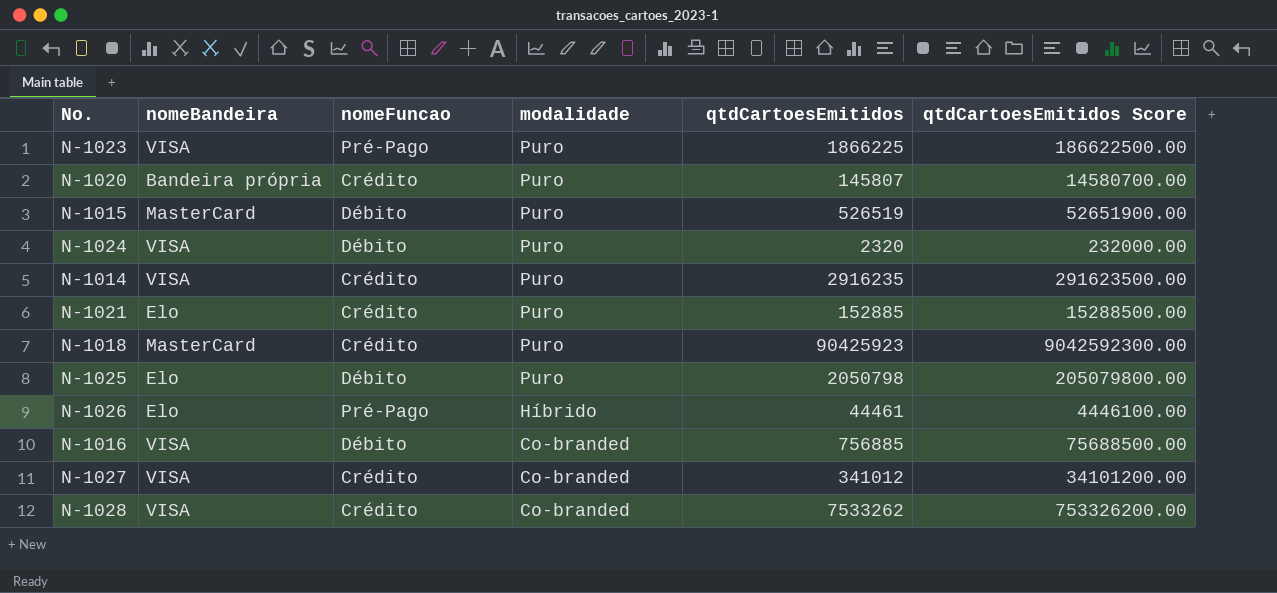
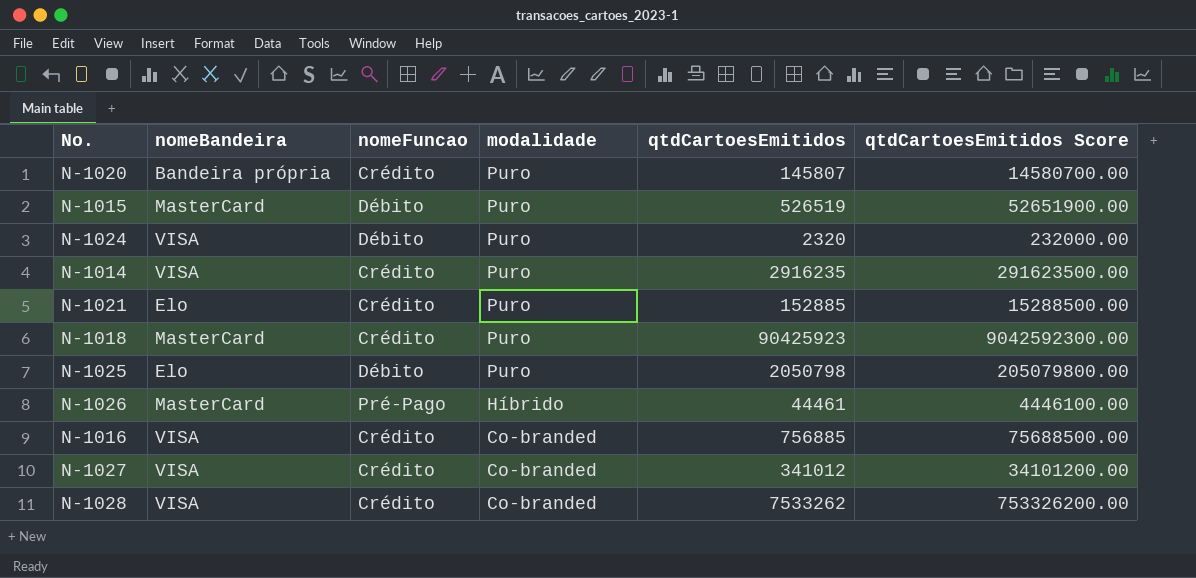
row N-1023: VISA | Pré-Pago | Puro | 1866225 | 186622500.00 -> none
N-1026 | nomeBandeira: Elo -> MasterCard
N-1016 | nomeFuncao: Débito -> Crédito

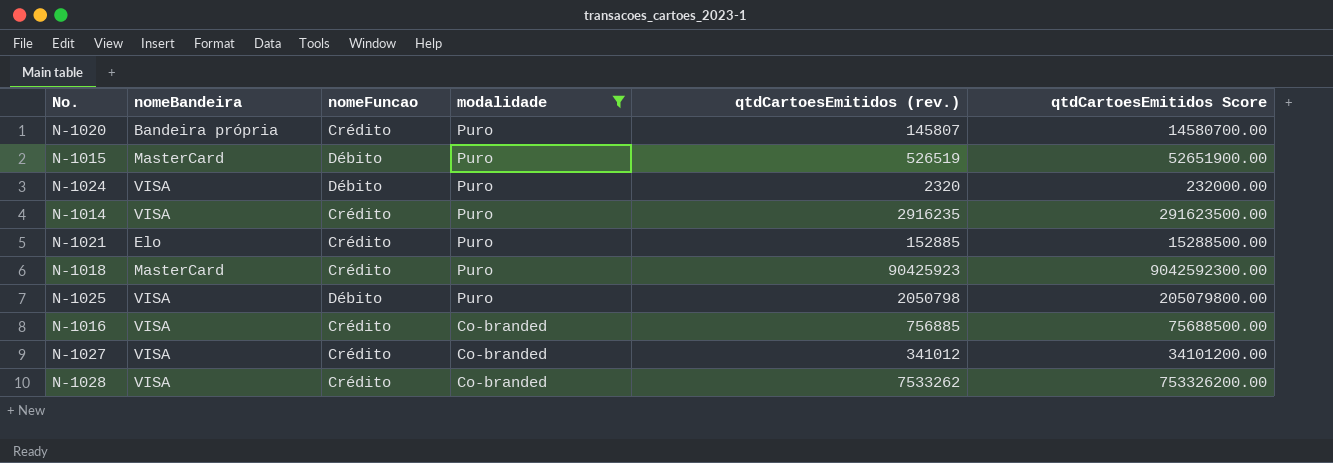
filter: none -> modalidade != Híbrido
column name: qtdCartoesEmitidos -> qtdCartoesEmitidos (rev.)
N-1025 | nomeBandeira: Elo -> VISA

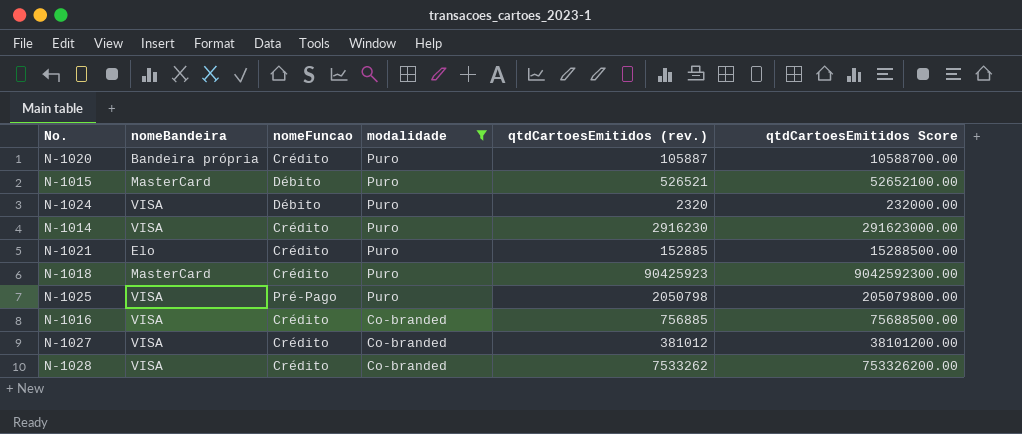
N-1020 | qtdCartoesEmitidos (rev.): 145807 -> 105887
N-1020 | qtdCartoesEmitidos Score: 14580700.00 -> 10588700.00
N-1015 | qtdCartoesEmitidos (rev.): 526519 -> 526521
N-1015 | qtdCartoesEmitidos Score: 52651900.00 -> 52652100.00
N-1014 | qtdCartoesEmitidos (rev.): 2916235 -> 2916230
N-1014 | qtdCartoesEmitidos Score: 291623500.00 -> 291623000.00
N-1025 | nomeFuncao: Débito -> Pré-Pago
N-1027 | qtdCartoesEmitidos (rev.): 341012 -> 381012
N-1027 | qtdCartoesEmitidos Score: 34101200.00 -> 38101200.00

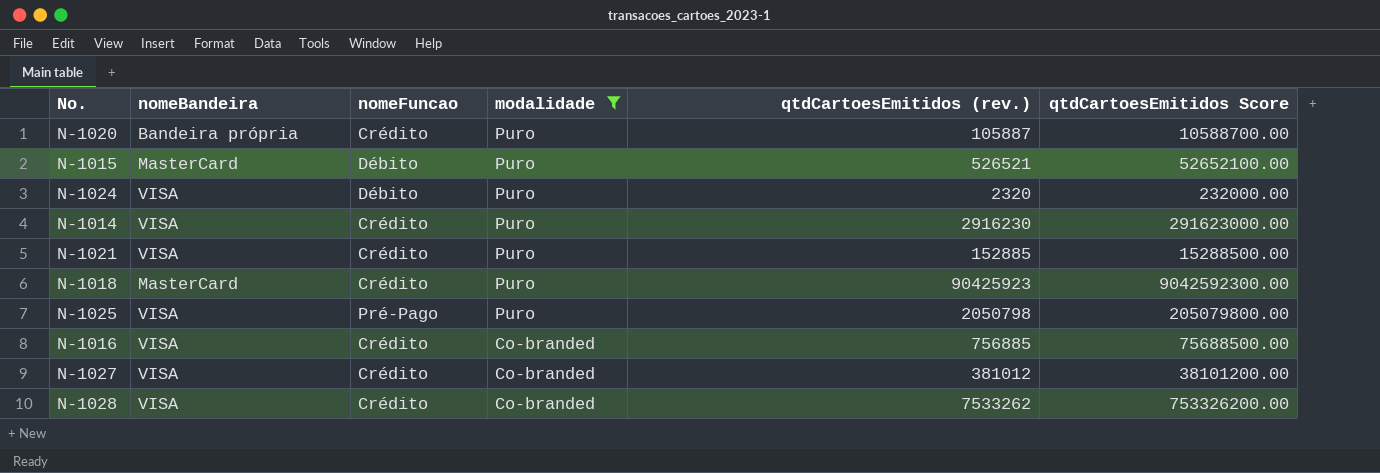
N-1021 | nomeBandeira: Elo -> VISA

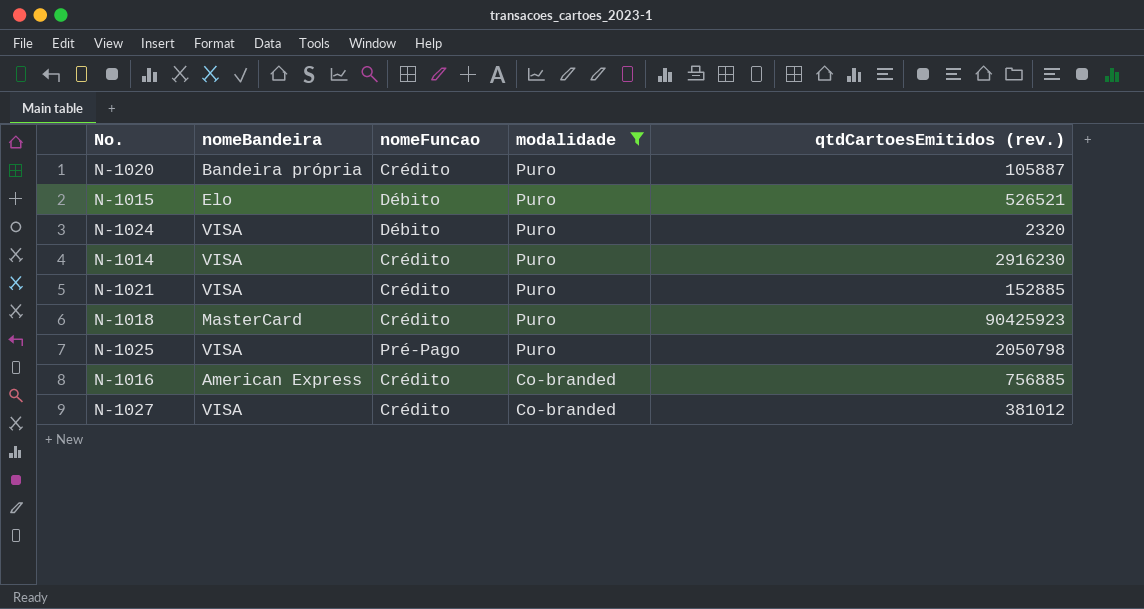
column qtdCartoesEmitidos Score | formula: [qtdCartoesEmitidos (rev.)] * 100 -> none
row N-1028: VISA | Crédito | Co-branded | 7533262 | 753326200.00 -> none
N-1015 | nomeBandeira: MasterCard -> Elo
N-1016 | nomeBandeira: VISA -> American Express

